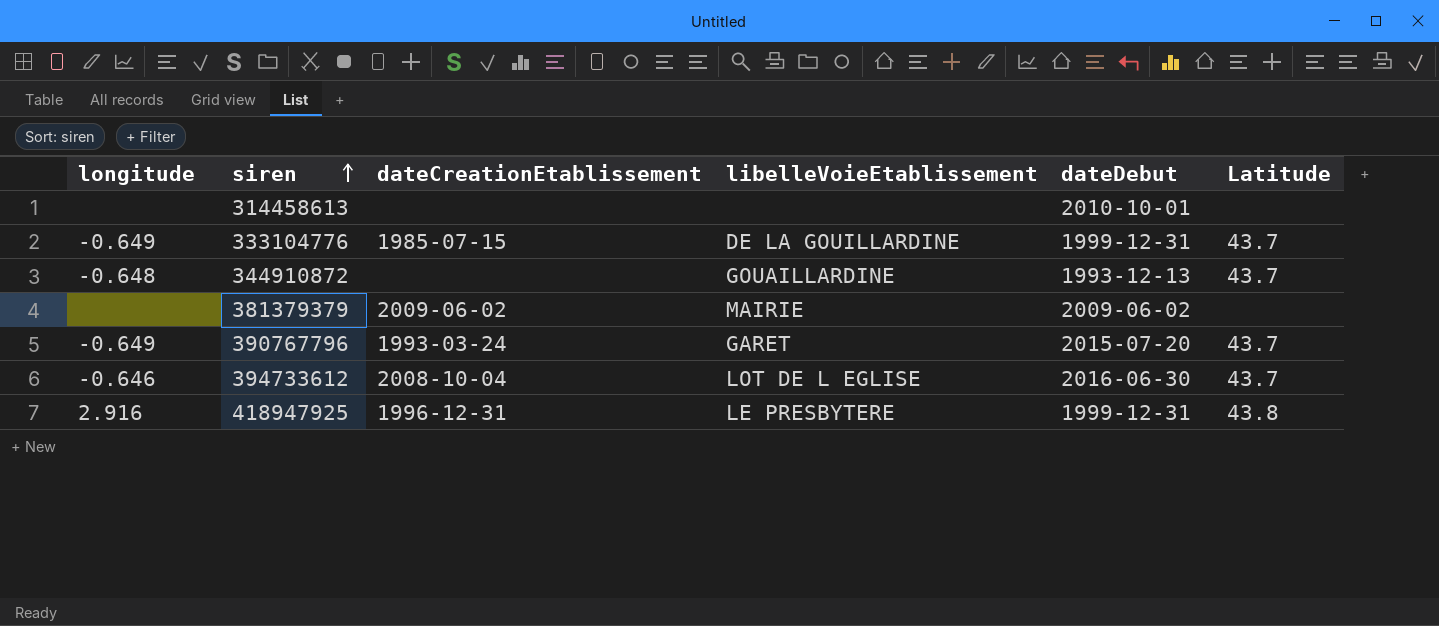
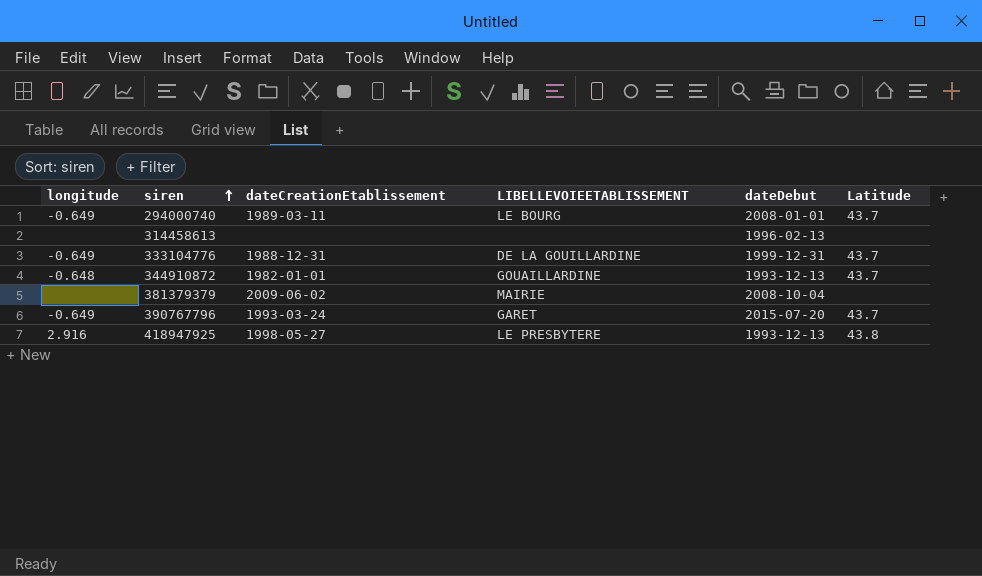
column name: libelleVoieEtablissement -> LIBELLEVOIEETABLISSEMENT
row 394733612: -0.646 | 2008-10-04 | LOT DE L EGLISE | 2016-06-30 | 43.7 -> none
row 294000740: none -> -0.649 | 1989-03-11 | LE BOURG | 2008-01-01 | 43.7
314458613 | dateDebut: 2010-10-01 -> 1996-02-13
333104776 | dateCreationEtablissement: 1985-07-15 -> 1988-12-31
344910872 | dateCreationEtablissement: none -> 1982-01-01
381379379 | dateDebut: 2009-06-02 -> 2008-10-04
418947925 | dateCreationEtablissement: 1996-12-31 -> 1998-05-27
418947925 | dateDebut: 1999-12-31 -> 1993-12-13

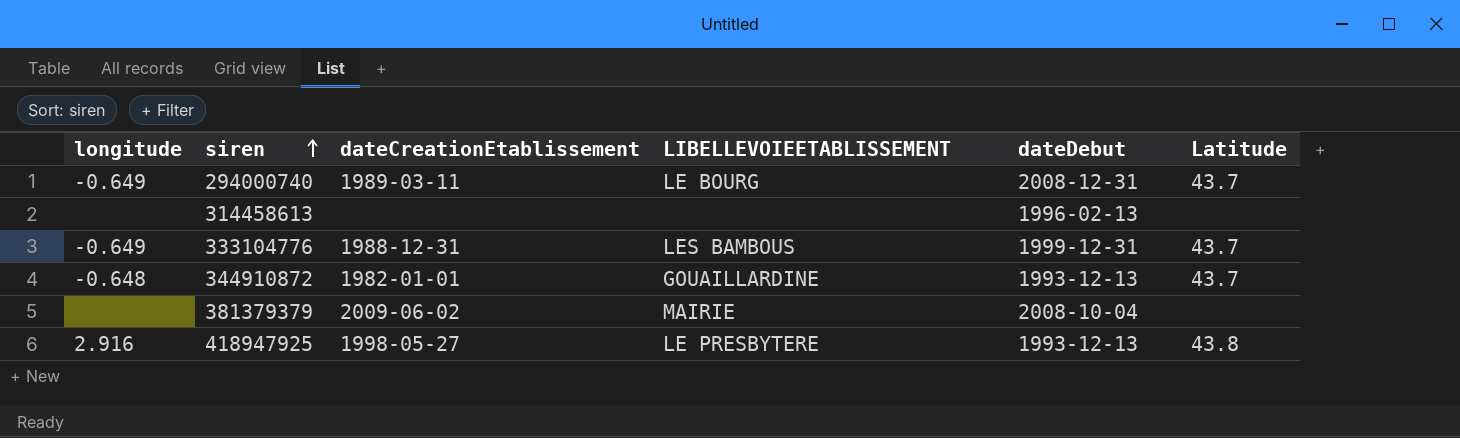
row 390767796: -0.649 | 1993-03-24 | GARET | 2015-07-20 | 43.7 -> none
294000740 | dateDebut: 2008-01-01 -> 2008-12-31
333104776 | LIBELLEVOIEETABLISSEMENT: DE LA GOUILLARDINE -> LES BAMBOUS

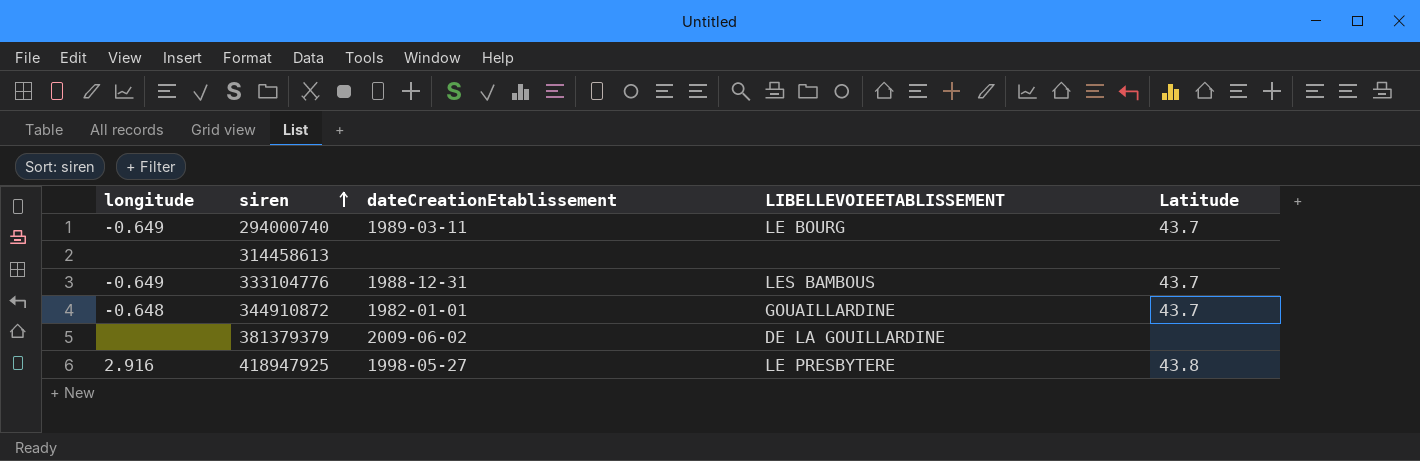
column dateDebut | position: 5 -> none
381379379 | LIBELLEVOIEETABLISSEMENT: MAIRIE -> DE LA GOUILLARDINE

